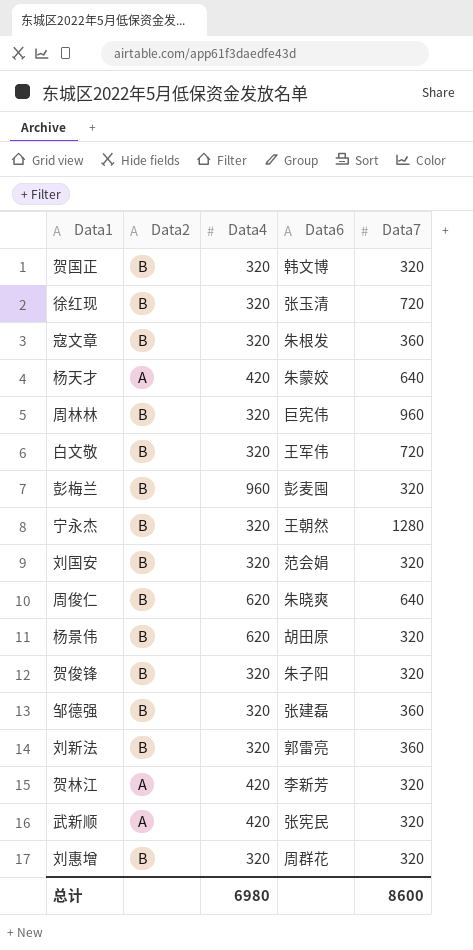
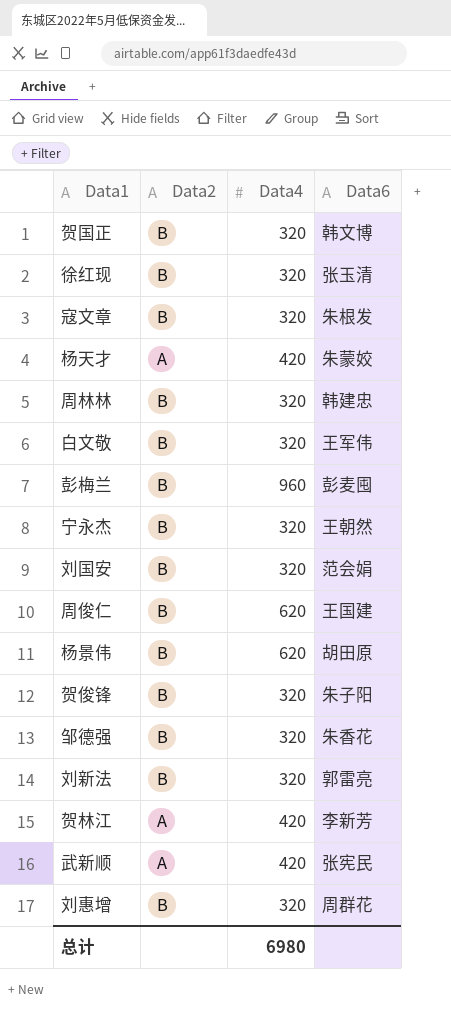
column Data7 | position: 5 -> none
周林林 | Data6: 巨宪伟 -> 韩建忠
周俊仁 | Data6: 朱晓爽 -> 王国建
邹德强 | Data6: 张建磊 -> 朱香花

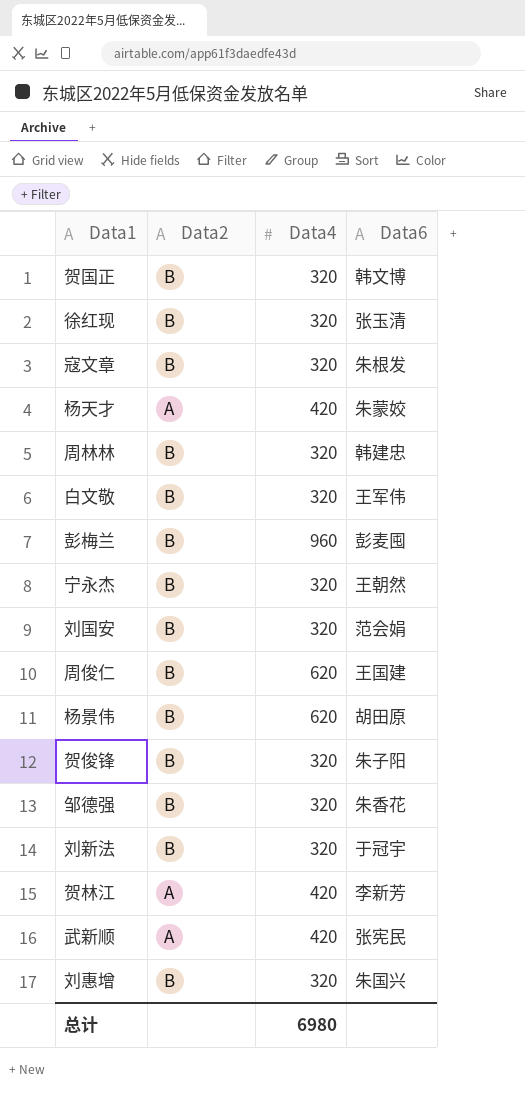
刘新法 | Data6: 郭雷亮 -> 于冠宇
刘惠增 | Data6: 周群花 -> 朱国兴

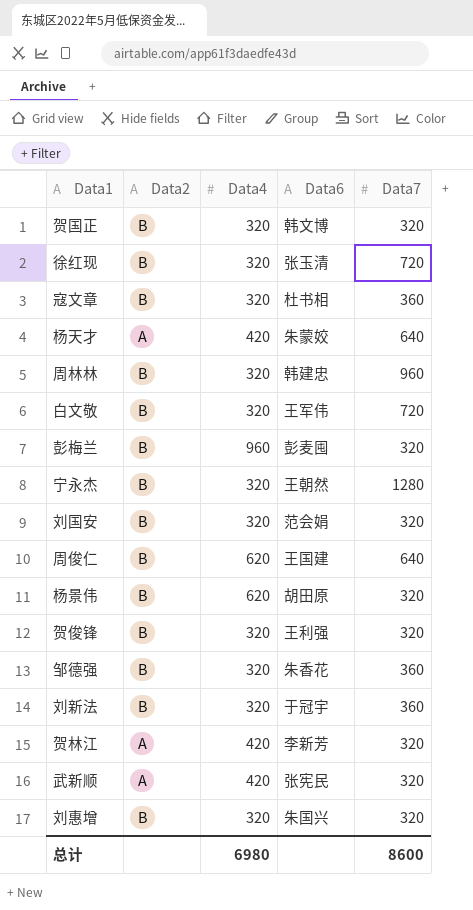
column Data7 | position: none -> 5
寇文章 | Data6: 朱根发 -> 杜书相
贺俊锋 | Data6: 朱子阳 -> 王利强

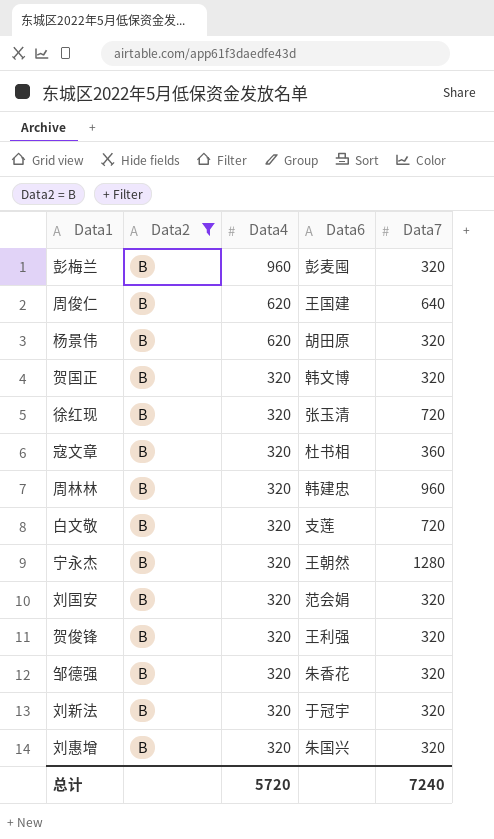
filter: none -> Data2 = B
row order: none -> Data4 descending
白文敬 | Data6: 王军伟 -> 支莲
邹德强 | Data7: 360 -> 320
刘新法 | Data7: 360 -> 320
总计 | Data4: 6980 -> 5720
总计 | Data7: 8600 -> 7240

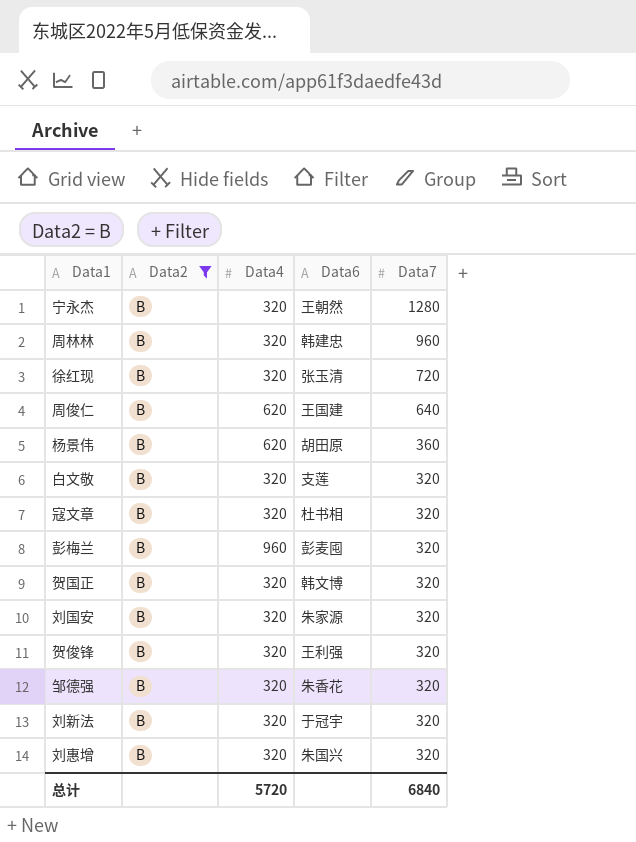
row order: Data4 descending -> Data7 descending
杨景伟 | Data7: 320 -> 360
白文敬 | Data7: 720 -> 320
寇文章 | Data7: 360 -> 320
刘国安 | Data6: 范会娟 -> 朱家源
总计 | Data7: 7240 -> 6840

